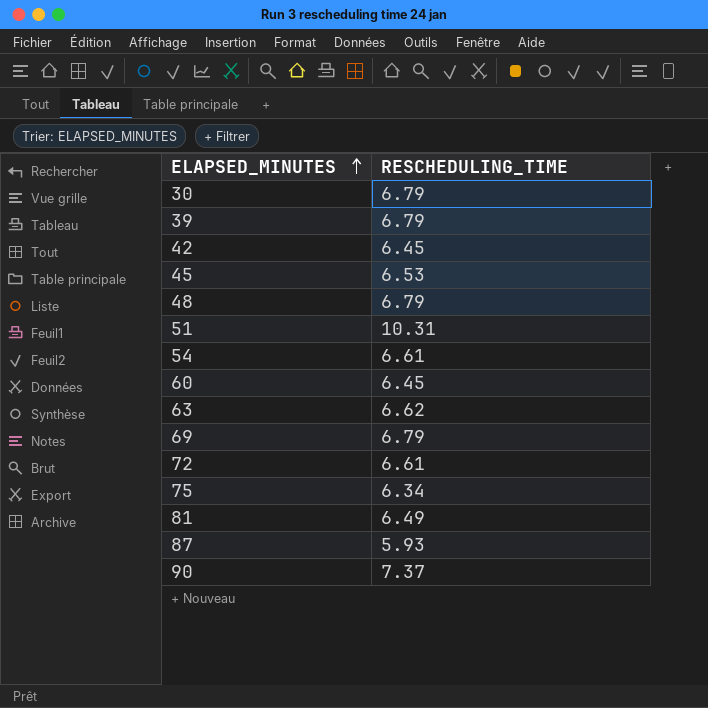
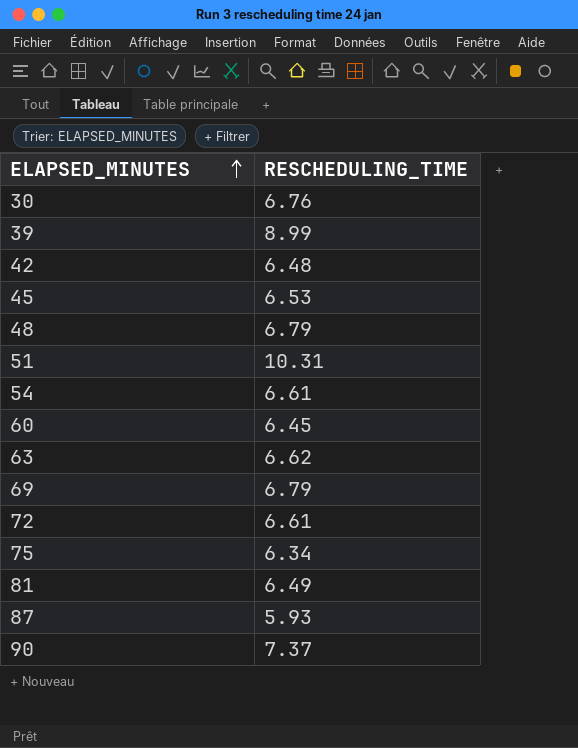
30 | RESCHEDULING_TIME: 6.79 -> 6.76
39 | RESCHEDULING_TIME: 6.79 -> 8.99
42 | RESCHEDULING_TIME: 6.45 -> 6.48

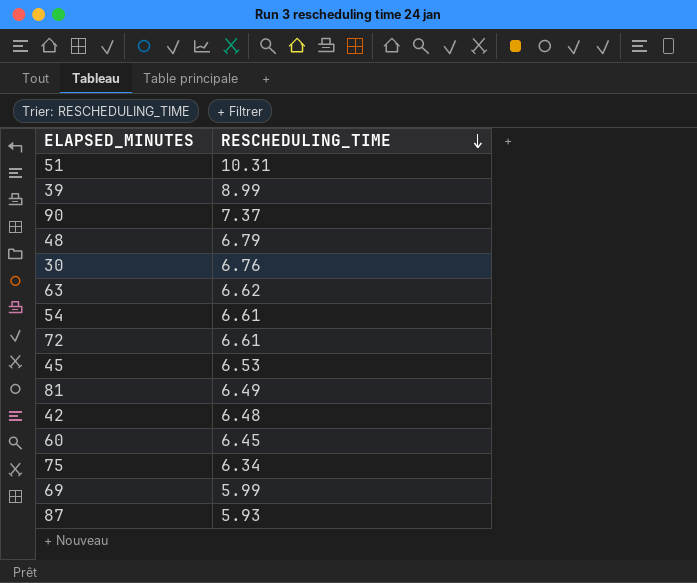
row order: ELAPSED_MINUTES ascending -> RESCHEDULING_TIME descending
69 | RESCHEDULING_TIME: 6.79 -> 5.99

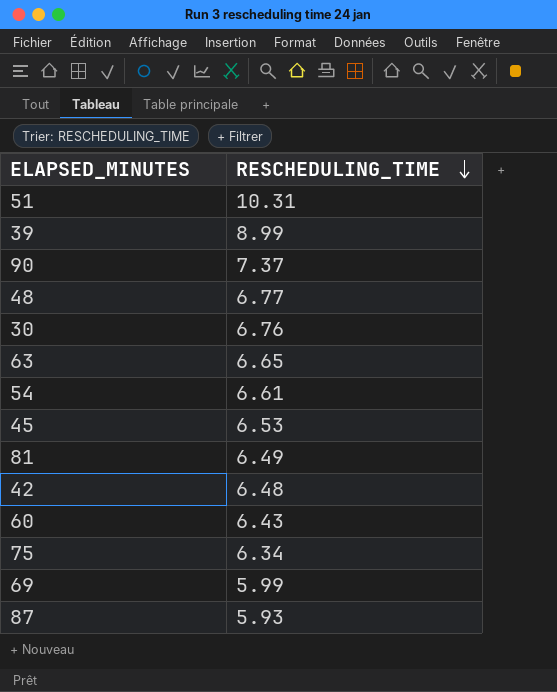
row 72: 6.61 -> none
48 | RESCHEDULING_TIME: 6.79 -> 6.77
63 | RESCHEDULING_TIME: 6.62 -> 6.65
60 | RESCHEDULING_TIME: 6.45 -> 6.43

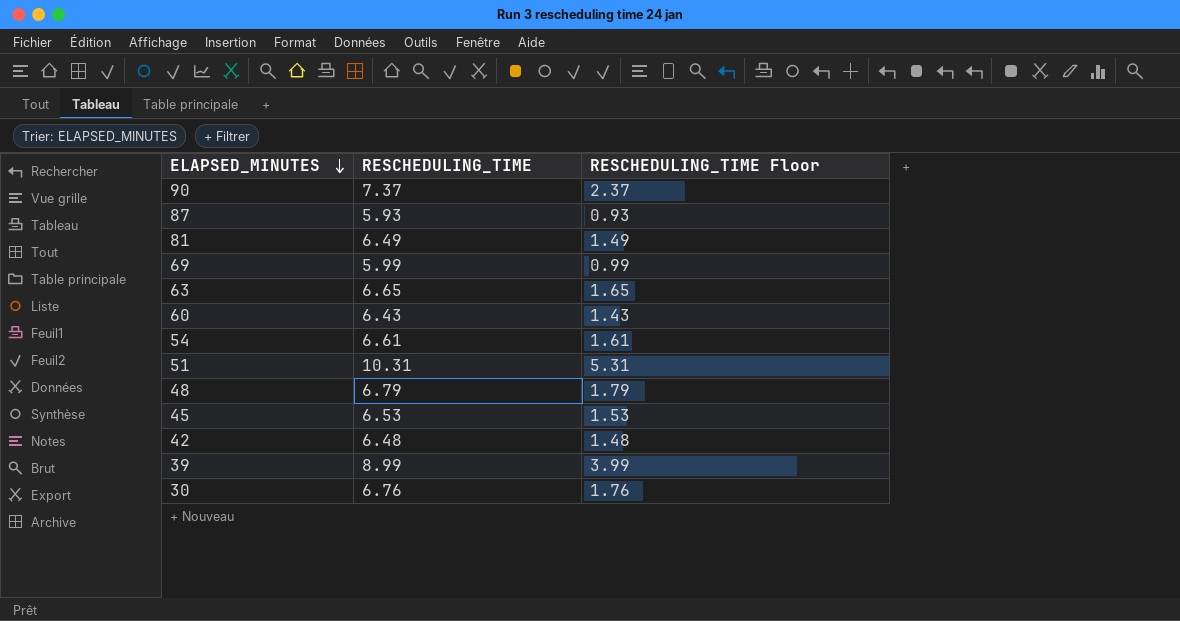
row order: RESCHEDULING_TIME descending -> ELAPSED_MINUTES descending
column RESCHEDULING_TIME Floor | formula: none -> [RESCHEDULING_TIME] - 5
row 75: 6.34 -> none
48 | RESCHEDULING_TIME: 6.77 -> 6.79

